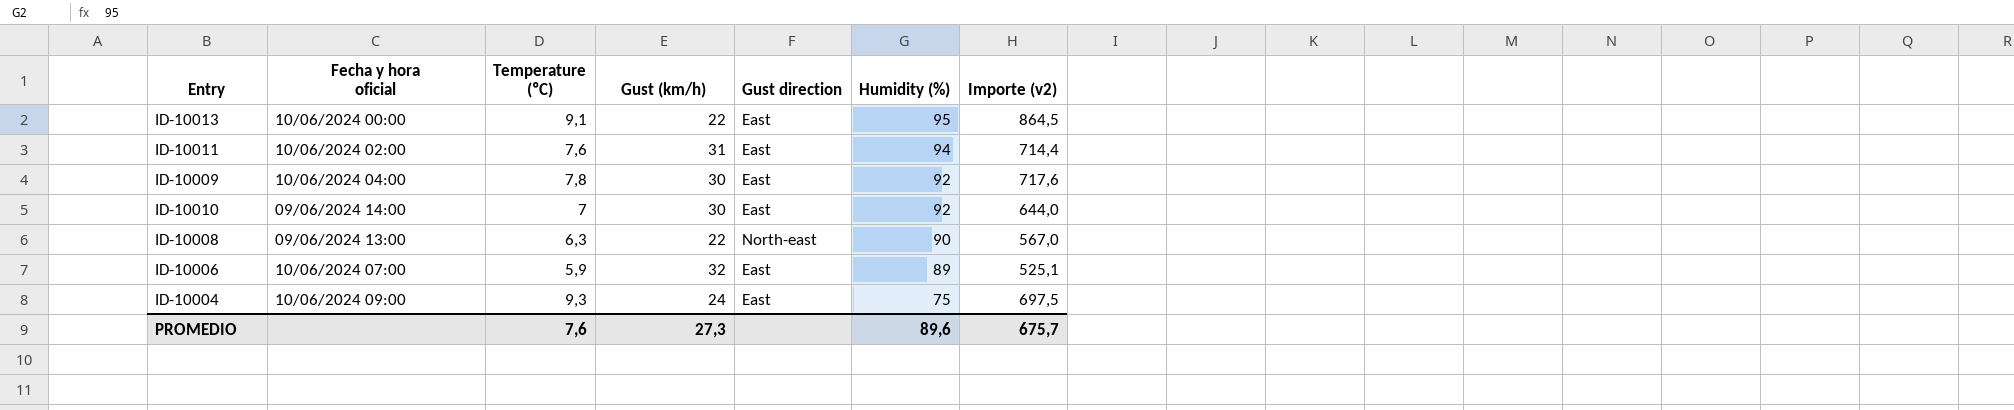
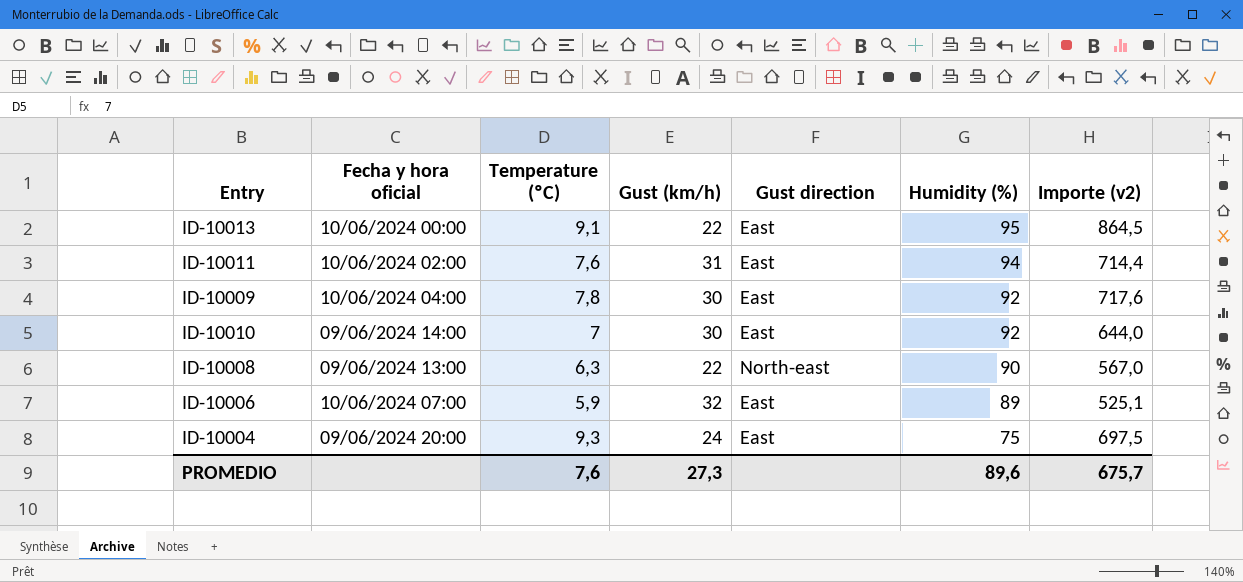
ID-10004 | Fecha y hora oficial: 10/06/2024 09:00 -> 09/06/2024 20:00

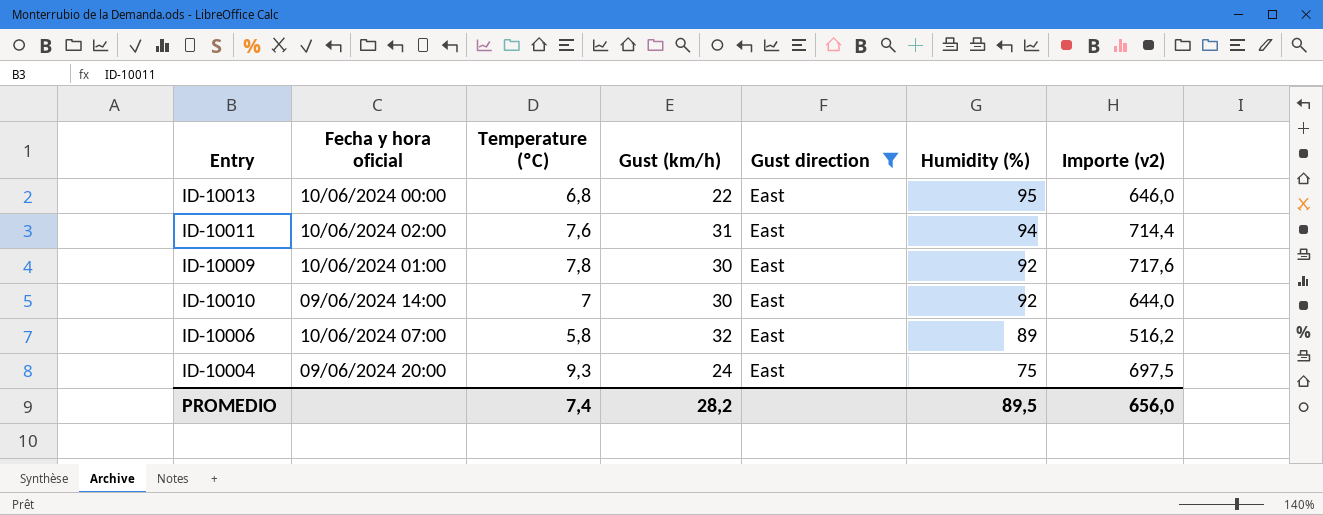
filter: none -> Gust direction = East
ID-10013 | Temperature (ºC): 9,1 -> 6,8
ID-10013 | Importe (v2): 864,5 -> 646,0
ID-10009 | Fecha y hora oficial: 10/06/2024 04:00 -> 10/06/2024 01:00
ID-10006 | Temperature (ºC): 5,9 -> 5,8
ID-10006 | Importe (v2): 525,1 -> 516,2
PROMEDIO | Temperature (ºC): 7,6 -> 7,4
PROMEDIO | Gust (km/h): 27,3 -> 28,2
PROMEDIO | Humidity (%): 89,6 -> 89,5
PROMEDIO | Importe (v2): 675,7 -> 656,0

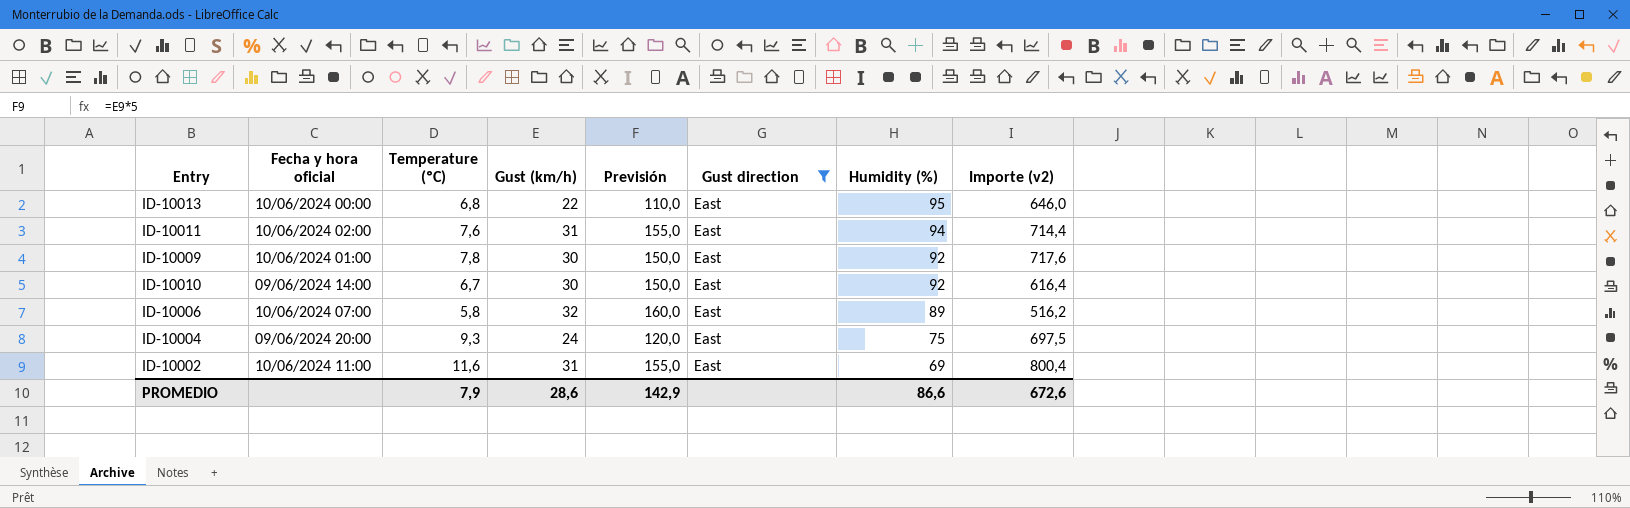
column Previsión | formula: none -> [Gust (km/h)] * 5
ID-10010 | Temperature (ºC): 7 -> 6,7
ID-10010 | Importe (v2): 644,0 -> 616,4
row ID-10002: none -> 10/06/2024 11:00 | 11,6 | 31 | 155,0 | East | 69 | 800,4
PROMEDIO | Temperature (ºC): 7,4 -> 7,9
PROMEDIO | Gust (km/h): 28,2 -> 28,6
PROMEDIO | Humidity (%): 89,5 -> 86,6
PROMEDIO | Importe (v2): 656,0 -> 672,6

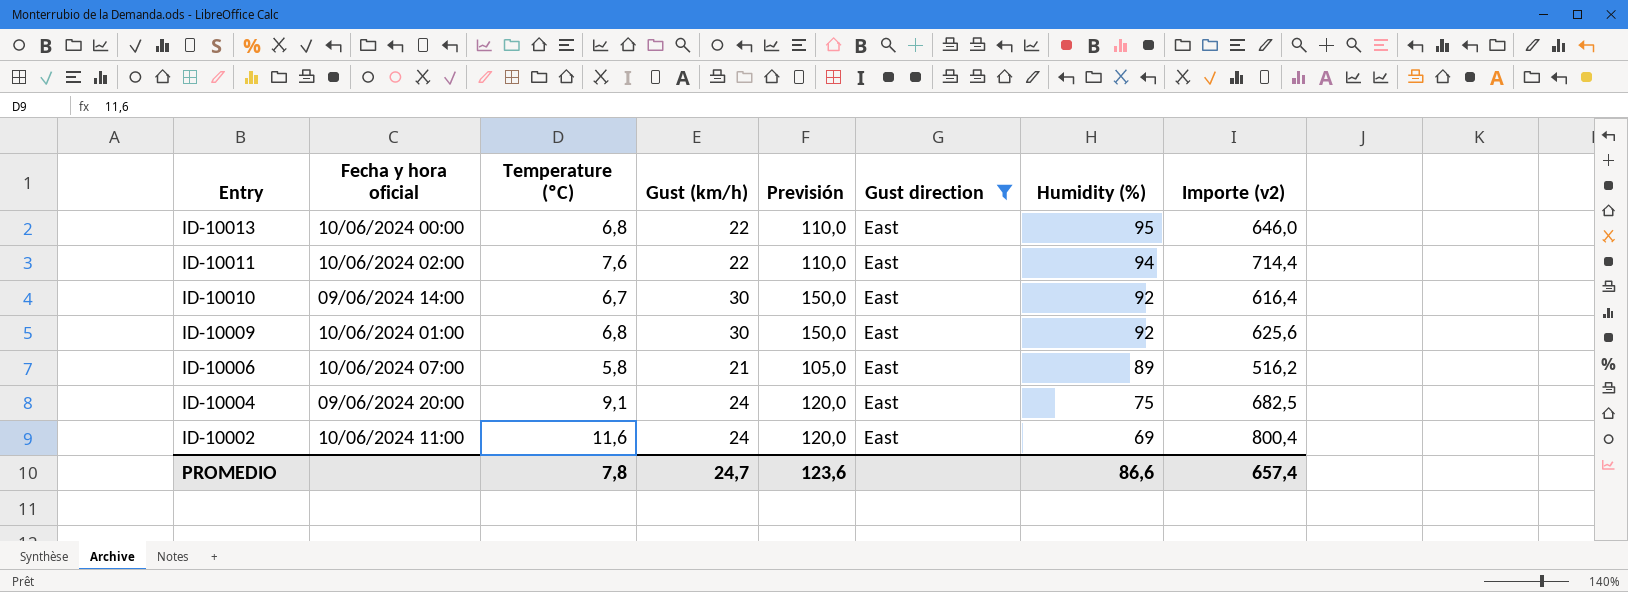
row order: Humidity (%) descending -> Entry descending
ID-10011 | Gust (km/h): 31 -> 22
ID-10011 | Previsión: 155,0 -> 110,0
ID-10009 | Temperature (ºC): 7,8 -> 6,8
ID-10009 | Importe (v2): 717,6 -> 625,6
ID-10006 | Gust (km/h): 32 -> 21
ID-10006 | Previsión: 160,0 -> 105,0
ID-10004 | Temperature (ºC): 9,3 -> 9,1
ID-10004 | Importe (v2): 697,5 -> 682,5
ID-10002 | Gust (km/h): 31 -> 24
ID-10002 | Previsión: 155,0 -> 120,0
PROMEDIO | Temperature (ºC): 7,9 -> 7,8
PROMEDIO | Gust (km/h): 28,6 -> 24,7
PROMEDIO | Previsión: 142,9 -> 123,6
PROMEDIO | Importe (v2): 672,6 -> 657,4

